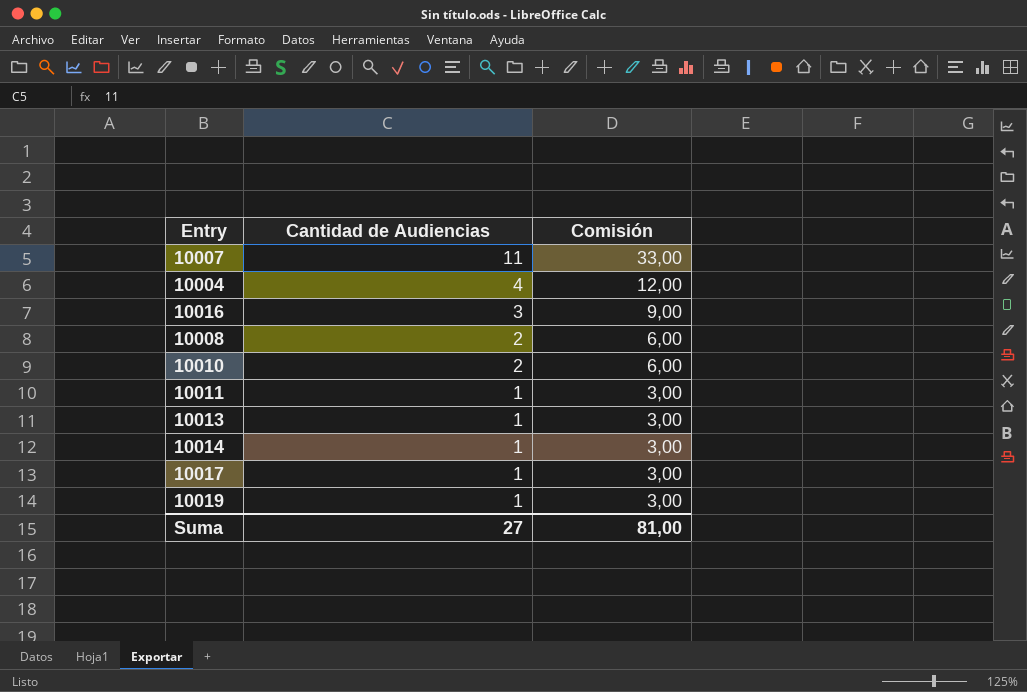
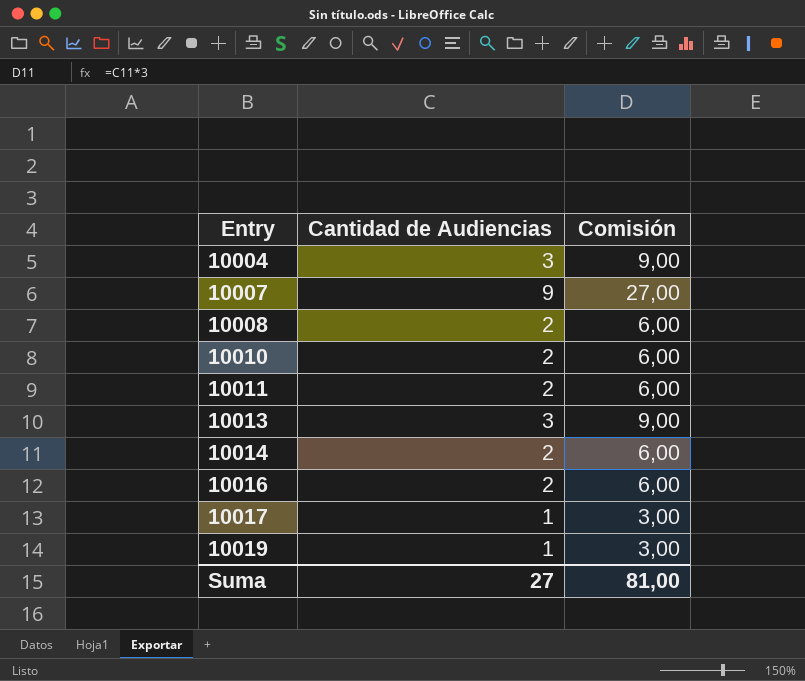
row order: Cantidad de Audiencias descending -> Entry ascending
10004 | Cantidad de Audiencias: 4 -> 3
10004 | Comisión: 12,00 -> 9,00
10007 | Cantidad de Audiencias: 11 -> 9
10007 | Comisión: 33,00 -> 27,00
10011 | Cantidad de Audiencias: 1 -> 2
10011 | Comisión: 3,00 -> 6,00
10013 | Cantidad de Audiencias: 1 -> 3
10013 | Comisión: 3,00 -> 9,00
10014 | Cantidad de Audiencias: 1 -> 2
10014 | Comisión: 3,00 -> 6,00
10016 | Cantidad de Audiencias: 3 -> 2
10016 | Comisión: 9,00 -> 6,00

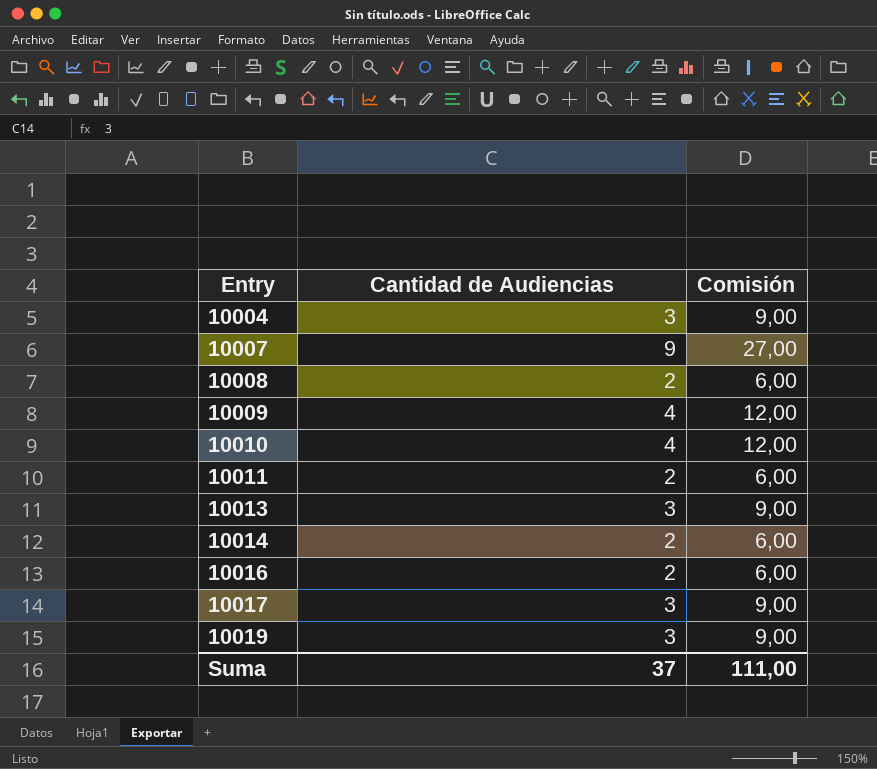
row 10009: none -> 4 | 12,00
10010 | Cantidad de Audiencias: 2 -> 4
10010 | Comisión: 6,00 -> 12,00
10017 | Cantidad de Audiencias: 1 -> 3
10017 | Comisión: 3,00 -> 9,00
10019 | Cantidad de Audiencias: 1 -> 3
10019 | Comisión: 3,00 -> 9,00
Suma | Cantidad de Audiencias: 27 -> 37
Suma | Comisión: 81,00 -> 111,00

